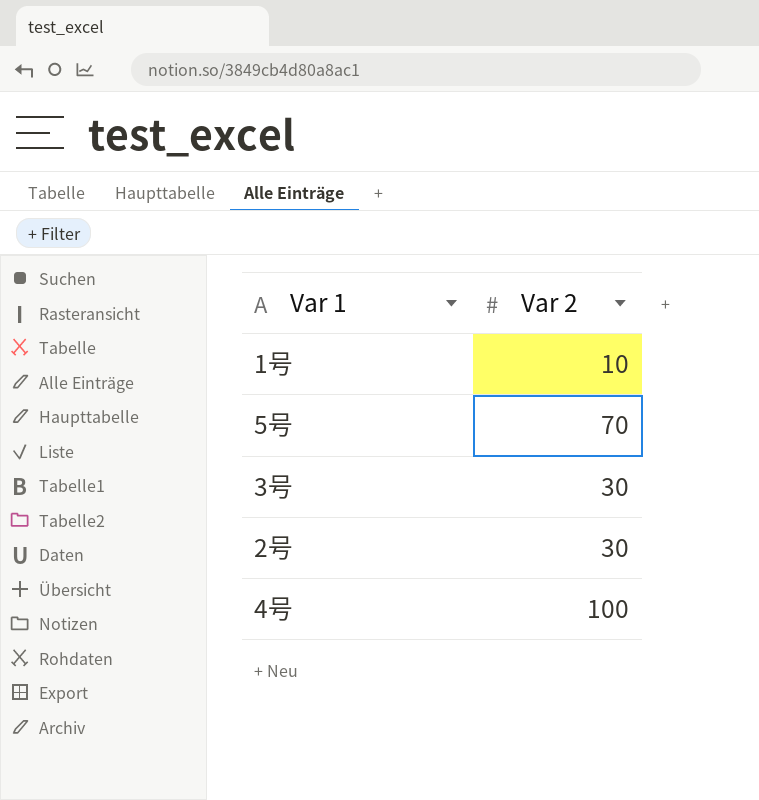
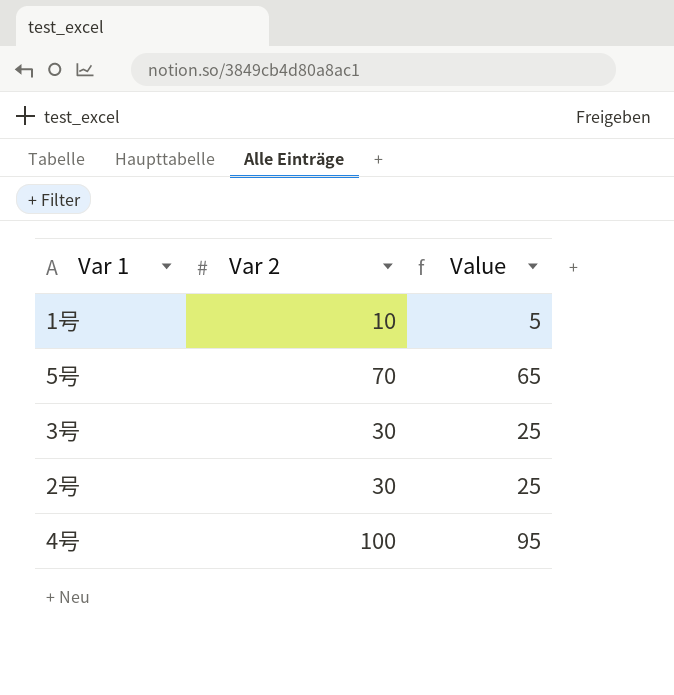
column Value | formula: none -> [Var 2] - 5

